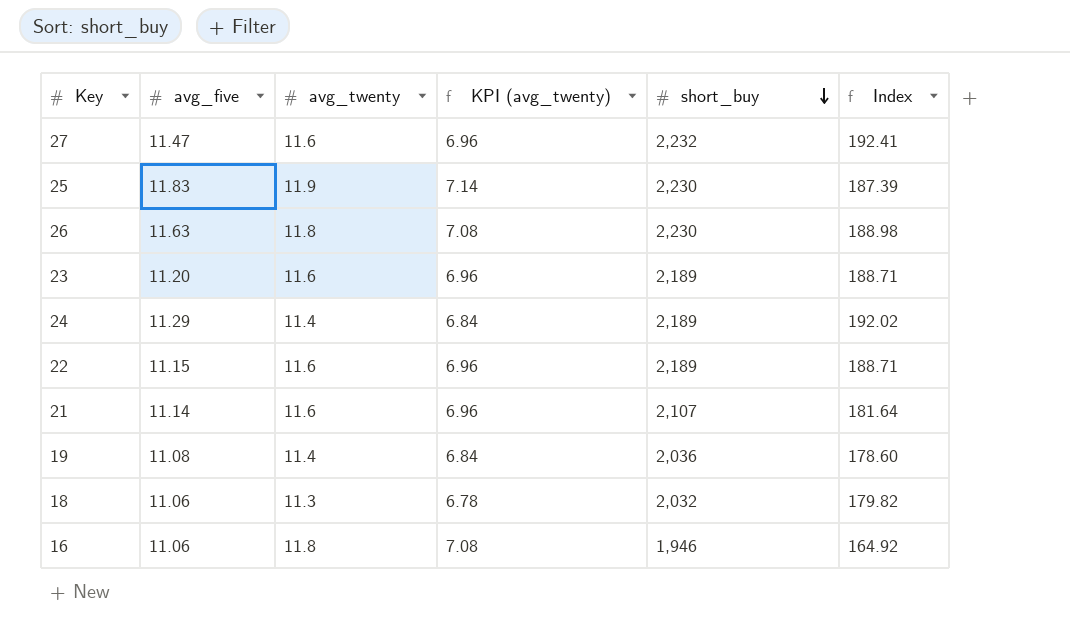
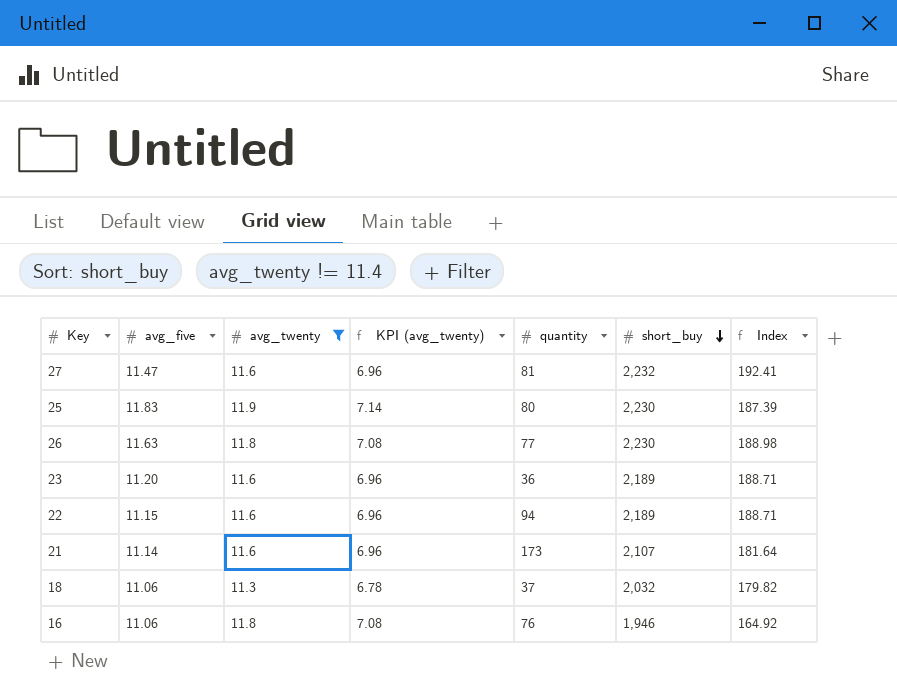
filter: none -> avg_twenty != 11.4
column quantity | position: none -> 5

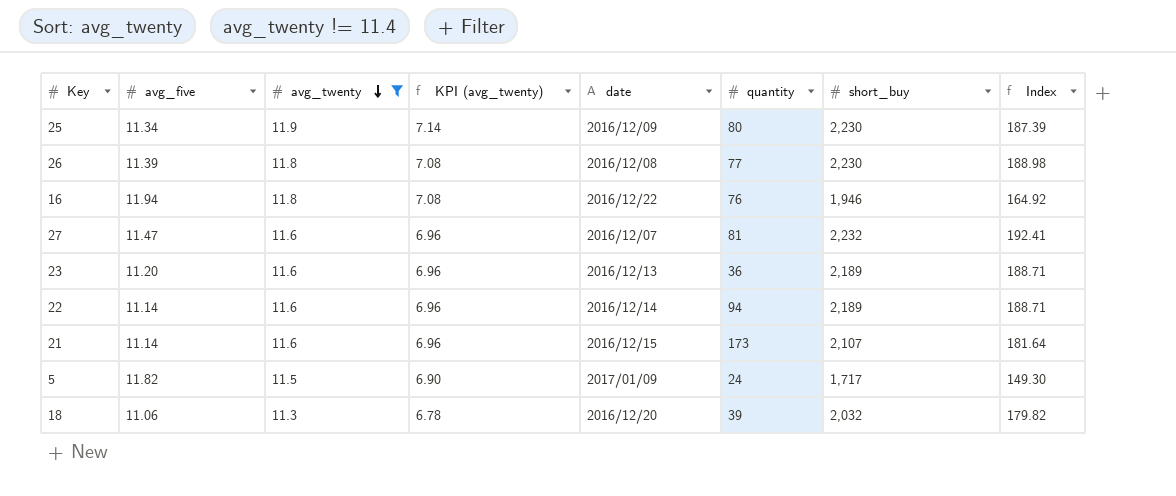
row order: short_buy descending -> avg_twenty descending
column date | position: none -> 5
25 | avg_five: 11.83 -> 11.34
26 | avg_five: 11.63 -> 11.39
16 | avg_five: 11.06 -> 11.94
22 | avg_five: 11.15 -> 11.14
row 5: none -> 11.82 | 11.5 | 6.90 | 2017/01/09 | 24 | 1,717 | 149.30
18 | quantity: 37 -> 39

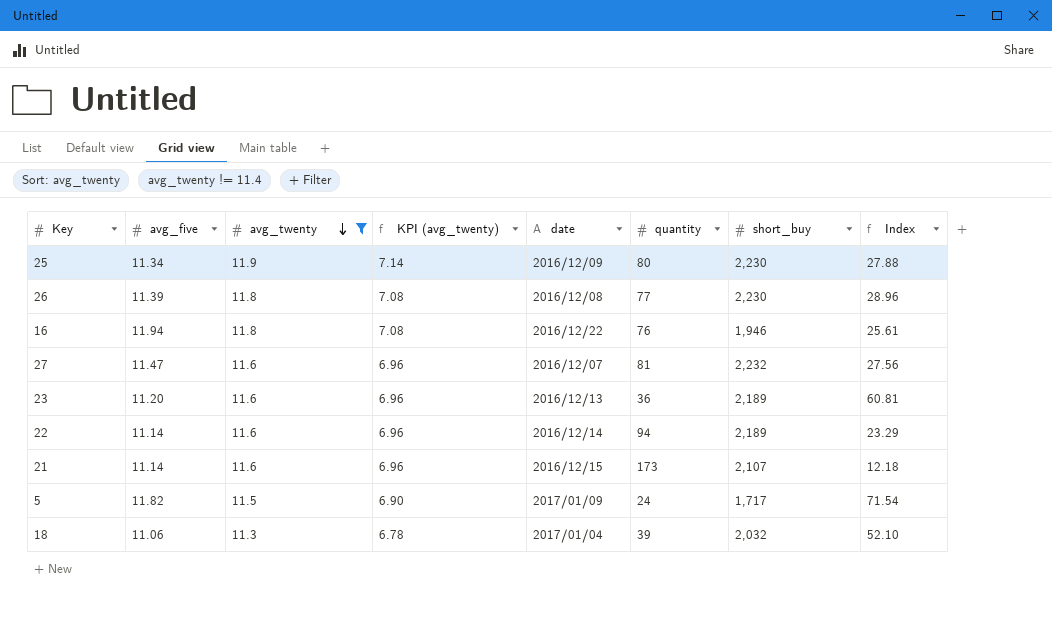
column Index | formula: [short_buy] / [avg_twenty] -> [short_buy] / [quantity]
18 | date: 2016/12/20 -> 2017/01/04

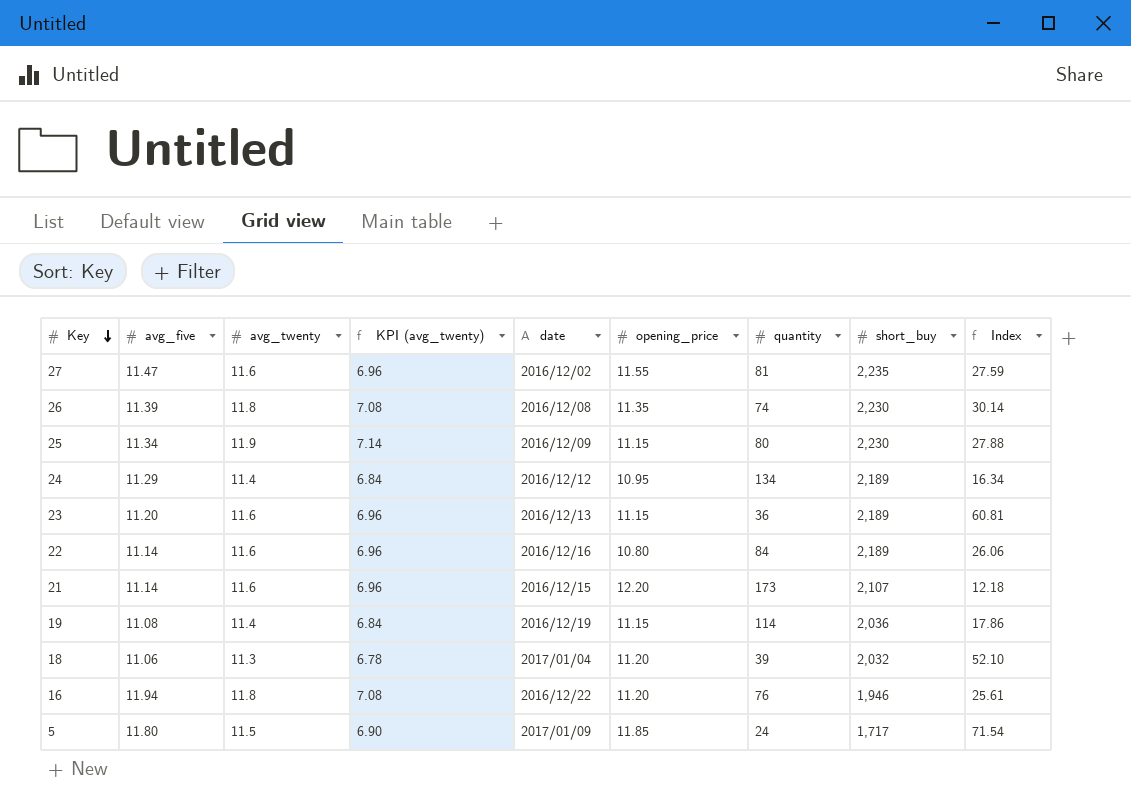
filter: avg_twenty != 11.4 -> none
row order: avg_twenty descending -> Key descending
column opening_price | position: none -> 6
27 | date: 2016/12/07 -> 2016/12/02
27 | short_buy: 2,232 -> 2,235
27 | Index: 27.56 -> 27.59
26 | quantity: 77 -> 74
26 | Index: 28.96 -> 30.14
22 | date: 2016/12/14 -> 2016/12/16
22 | quantity: 94 -> 84
22 | Index: 23.29 -> 26.06
5 | avg_five: 11.82 -> 11.80

